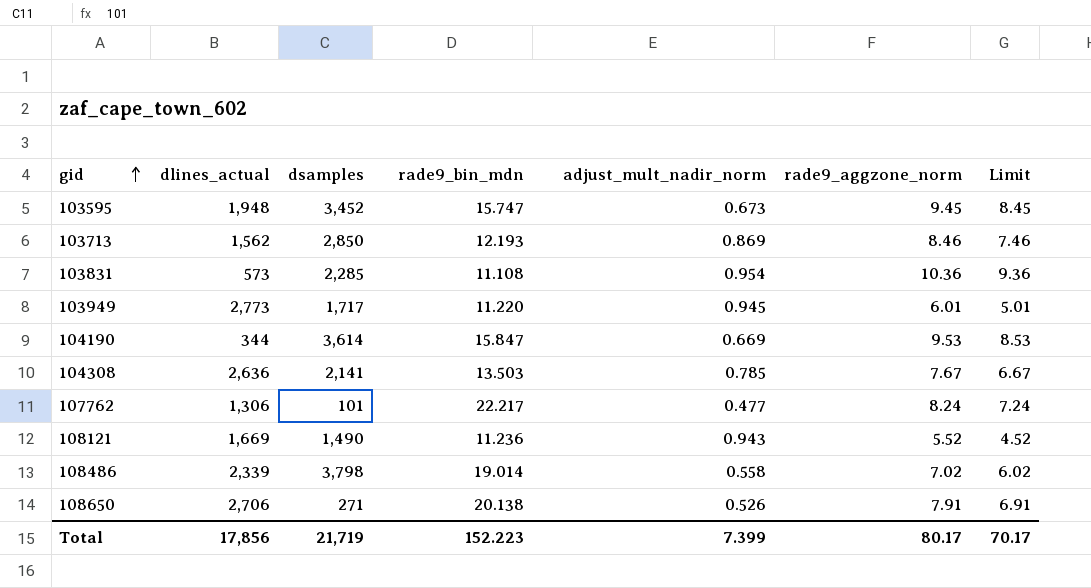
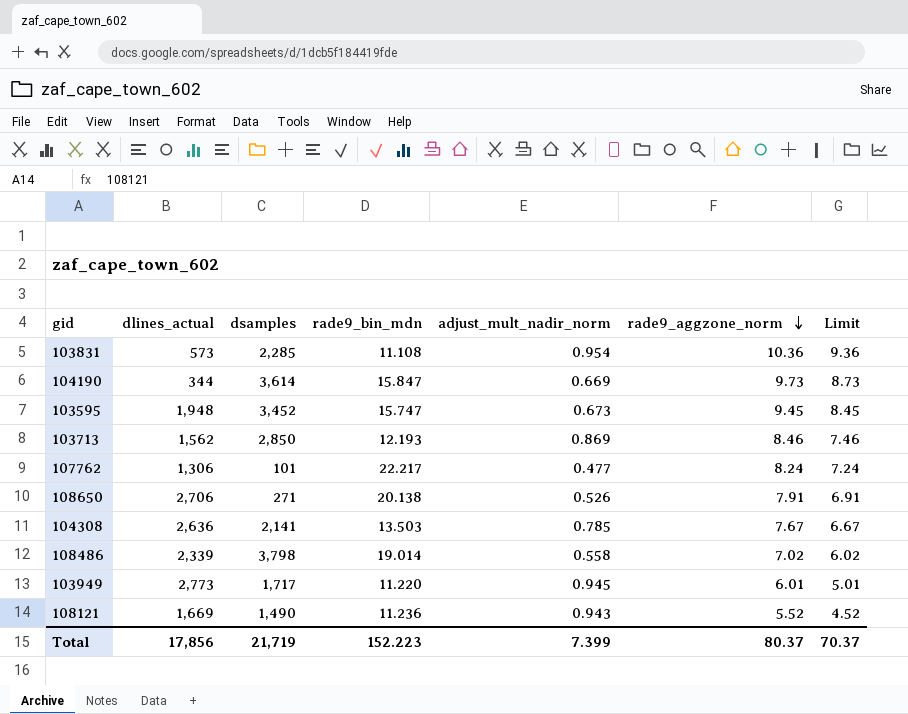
row order: gid ascending -> rade9_aggzone_norm descending
104190 | rade9_aggzone_norm: 9.53 -> 9.73
104190 | Limit: 8.53 -> 8.73
Total | rade9_aggzone_norm: 80.17 -> 80.37
Total | Limit: 70.17 -> 70.37

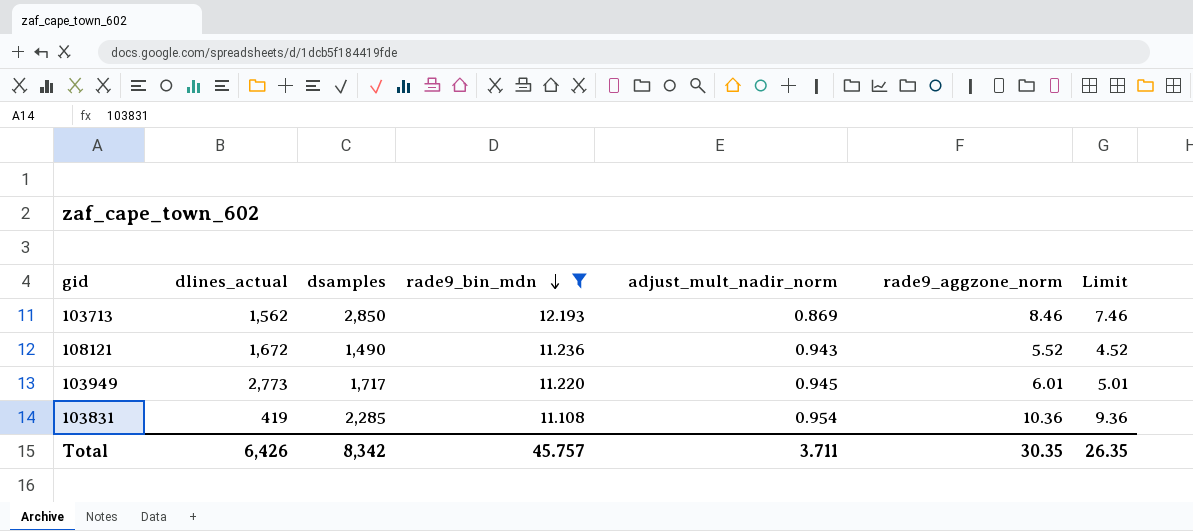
filter: none -> rade9_bin_mdn <= 12.193
row order: rade9_aggzone_norm descending -> rade9_bin_mdn descending
108121 | dlines_actual: 1,669 -> 1,672
103831 | dlines_actual: 573 -> 419
Total | dlines_actual: 17,856 -> 6,426
Total | dsamples: 21,719 -> 8,342
Total | rade9_bin_mdn: 152.223 -> 45.757
Total | adjust_mult_nadir_norm: 7.399 -> 3.711
Total | rade9_aggzone_norm: 80.37 -> 30.35
Total | Limit: 70.37 -> 26.35

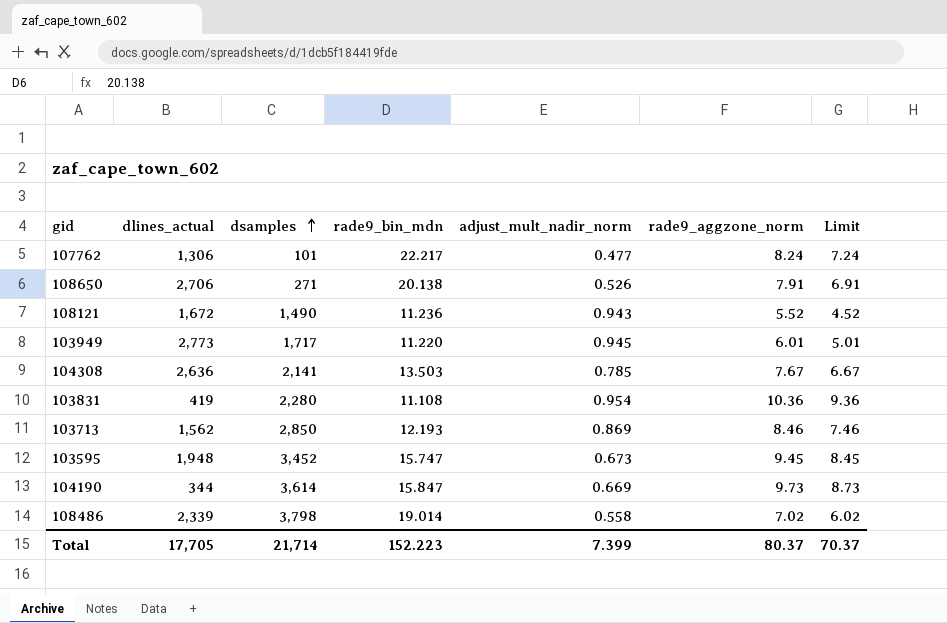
filter: rade9_bin_mdn <= 12.193 -> none
row order: rade9_bin_mdn descending -> dsamples ascending
103831 | dsamples: 2,285 -> 2,280
Total | dlines_actual: 6,426 -> 17,705
Total | dsamples: 8,342 -> 21,714
Total | rade9_bin_mdn: 45.757 -> 152.223
Total | adjust_mult_nadir_norm: 3.711 -> 7.399
Total | rade9_aggzone_norm: 30.35 -> 80.37
Total | Limit: 26.35 -> 70.37

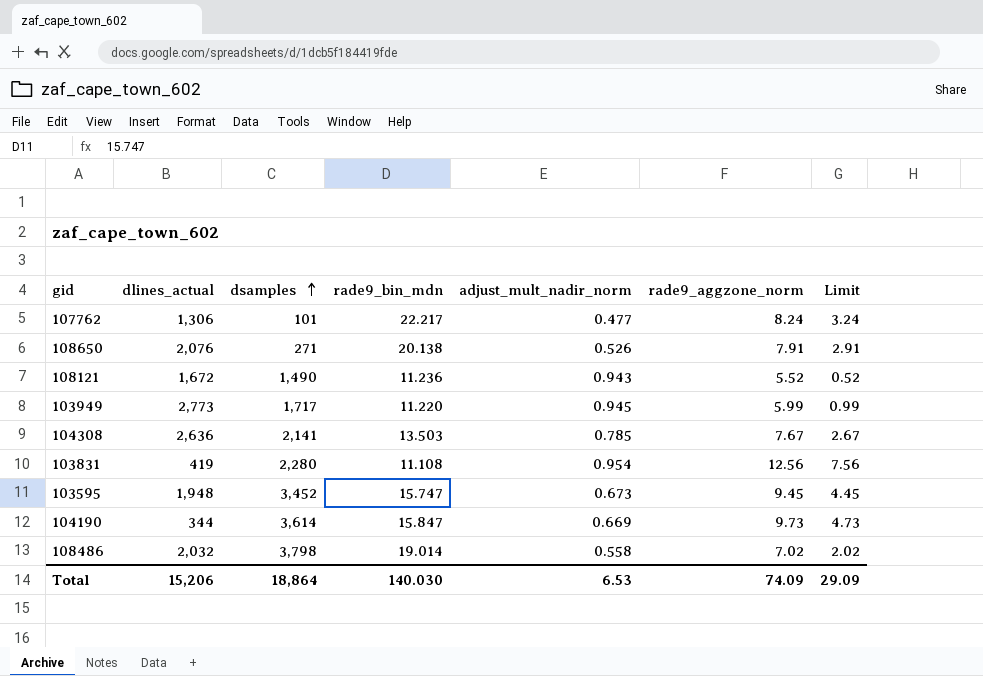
column Limit | formula: [rade9_aggzone_norm] - 1 -> [rade9_aggzone_norm] - 5
row 103713: 1,562 | 2,850 | 12.193 | 0.869 | 8.46 | 7.46 -> none
108650 | dlines_actual: 2,706 -> 2,076
103949 | rade9_aggzone_norm: 6.01 -> 5.99
103831 | rade9_aggzone_norm: 10.36 -> 12.56
108486 | dlines_actual: 2,339 -> 2,032
Total | dlines_actual: 17,705 -> 15,206
Total | dsamples: 21,714 -> 18,864
Total | rade9_bin_mdn: 152.223 -> 140.030
Total | adjust_mult_nadir_norm: 7.399 -> 6.53
Total | rade9_aggzone_norm: 80.37 -> 74.09
Total | Limit: 70.37 -> 29.09

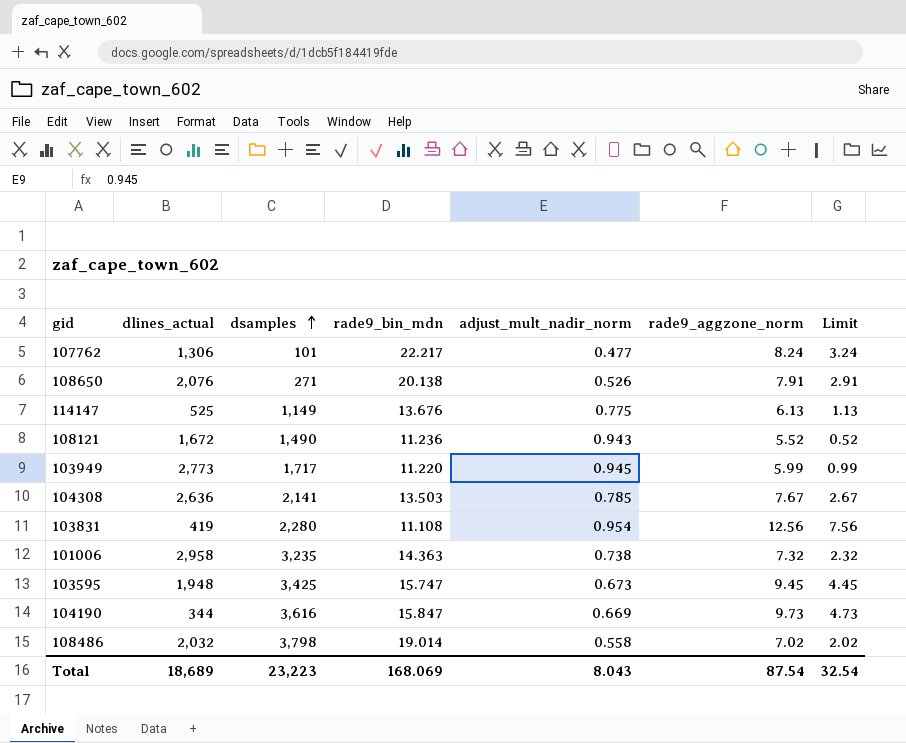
row 114147: none -> 525 | 1,149 | 13.676 | 0.775 | 6.13 | 1.13
row 101006: none -> 2,958 | 3,235 | 14.363 | 0.738 | 7.32 | 2.32
103595 | dsamples: 3,452 -> 3,425
104190 | dsamples: 3,614 -> 3,616
Total | dlines_actual: 15,206 -> 18,689
Total | dsamples: 18,864 -> 23,223
Total | rade9_bin_mdn: 140.030 -> 168.069
Total | adjust_mult_nadir_norm: 6.53 -> 8.043
Total | rade9_aggzone_norm: 74.09 -> 87.54
Total | Limit: 29.09 -> 32.54

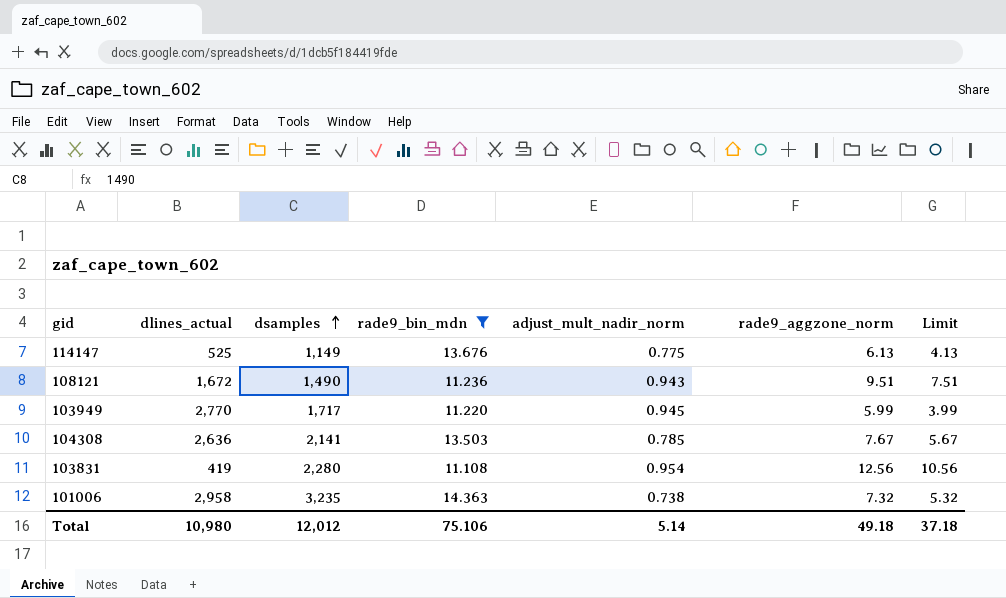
filter: none -> rade9_bin_mdn <= 14.363
column Limit | formula: [rade9_aggzone_norm] - 5 -> [rade9_aggzone_norm] - 2
108121 | rade9_aggzone_norm: 5.52 -> 9.51
103949 | dlines_actual: 2,773 -> 2,770
Total | dlines_actual: 18,689 -> 10,980
Total | dsamples: 23,223 -> 12,012
Total | rade9_bin_mdn: 168.069 -> 75.106
Total | adjust_mult_nadir_norm: 8.043 -> 5.14
Total | rade9_aggzone_norm: 87.54 -> 49.18
Total | Limit: 32.54 -> 37.18

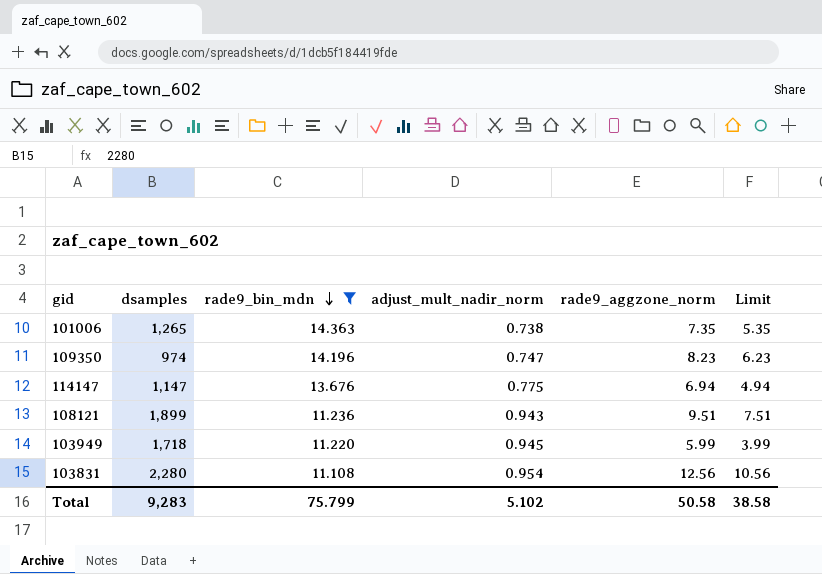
row order: dsamples ascending -> rade9_bin_mdn descending
column dlines_actual | position: 2 -> none
row 104308: 2,636 | 2,141 | 13.503 | 0.785 | 7.67 | 5.67 -> none
101006 | dsamples: 3,235 -> 1,265
101006 | rade9_aggzone_norm: 7.32 -> 7.35
101006 | Limit: 5.32 -> 5.35
row 109350: none -> 974 | 14.196 | 0.747 | 8.23 | 6.23
114147 | dsamples: 1,149 -> 1,147
114147 | rade9_aggzone_norm: 6.13 -> 6.94
114147 | Limit: 4.13 -> 4.94
108121 | dsamples: 1,490 -> 1,899
103949 | dsamples: 1,717 -> 1,718
Total | dsamples: 12,012 -> 9,283
Total | rade9_bin_mdn: 75.106 -> 75.799
Total | adjust_mult_nadir_norm: 5.14 -> 5.102
Total | rade9_aggzone_norm: 49.18 -> 50.58
Total | Limit: 37.18 -> 38.58

